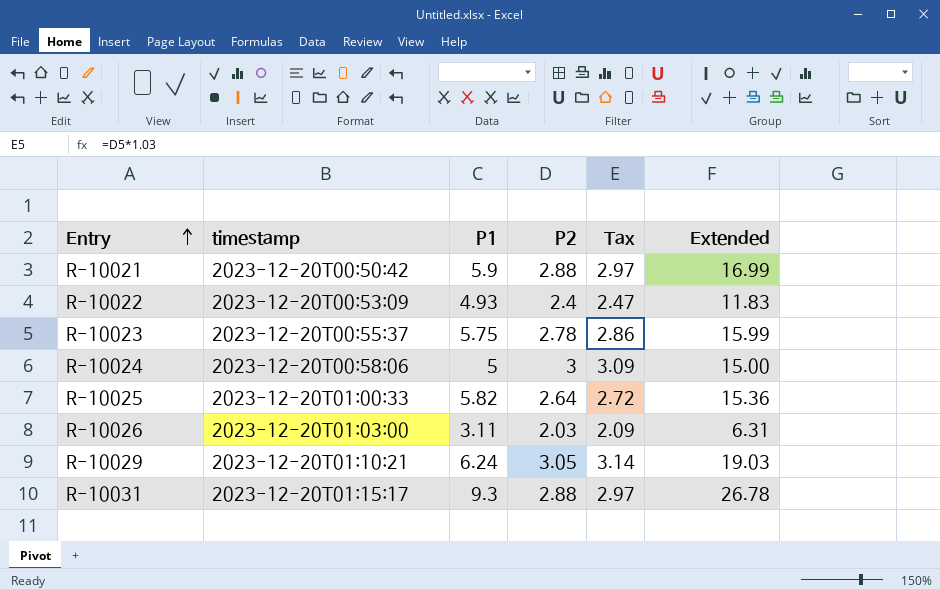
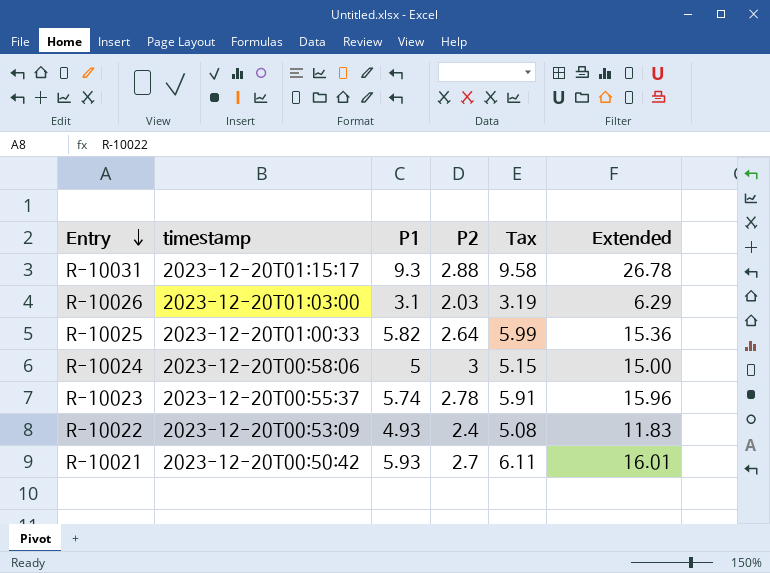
row order: Entry ascending -> Entry descending
column Tax | formula: [P2] * 1.03 -> [P1] * 1.03
row R-10029: 2023-12-20T01:10:21 | 6.24 | 3.05 | 3.14 | 19.03 -> none
R-10026 | P1: 3.11 -> 3.1
R-10026 | Extended: 6.31 -> 6.29
R-10023 | P1: 5.75 -> 5.74
R-10023 | Extended: 15.99 -> 15.96
R-10021 | P1: 5.9 -> 5.93
R-10021 | P2: 2.88 -> 2.7
R-10021 | Extended: 16.99 -> 16.01

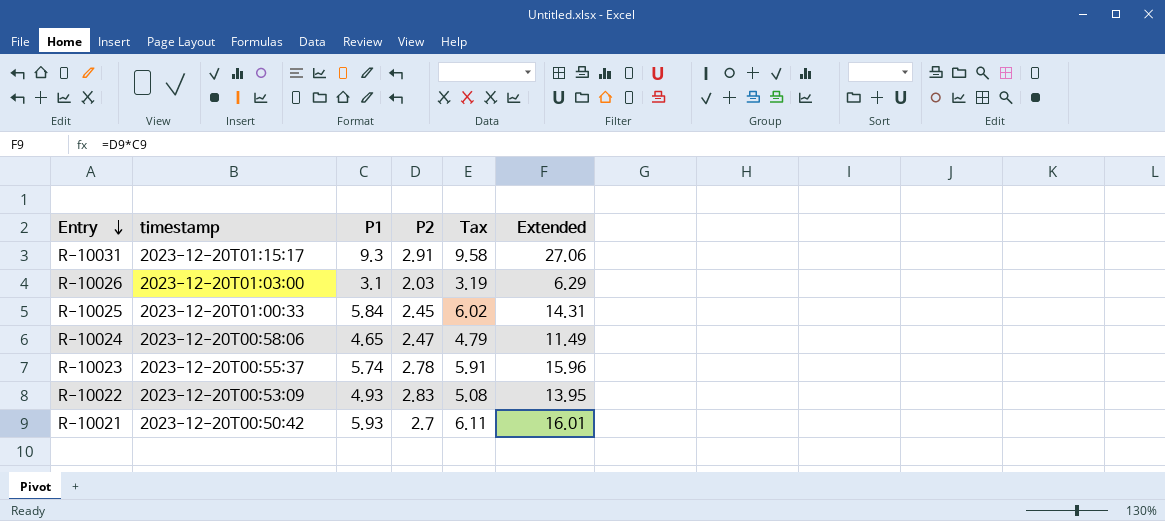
R-10031 | P2: 2.88 -> 2.91
R-10031 | Extended: 26.78 -> 27.06
R-10025 | P1: 5.82 -> 5.84
R-10025 | P2: 2.64 -> 2.45
R-10025 | Tax: 5.99 -> 6.02
R-10025 | Extended: 15.36 -> 14.31
R-10024 | P1: 5 -> 4.65
R-10024 | P2: 3 -> 2.47
R-10024 | Tax: 5.15 -> 4.79
R-10024 | Extended: 15.00 -> 11.49
R-10022 | P2: 2.4 -> 2.83
R-10022 | Extended: 11.83 -> 13.95

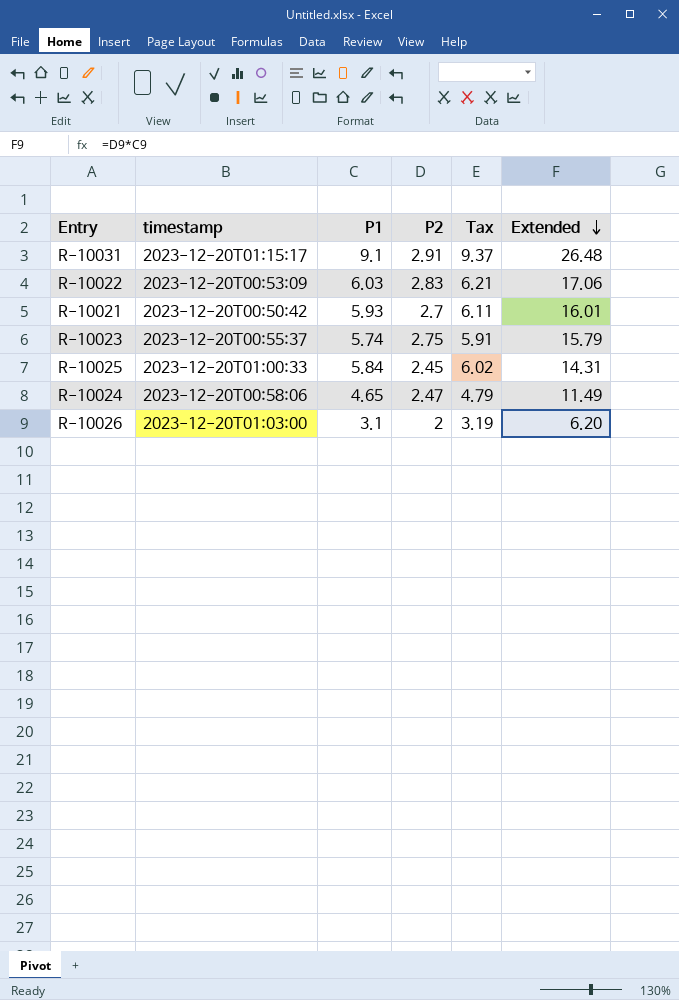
row order: Entry descending -> Extended descending
R-10031 | P1: 9.3 -> 9.1
R-10031 | Tax: 9.58 -> 9.37
R-10031 | Extended: 27.06 -> 26.48
R-10022 | P1: 4.93 -> 6.03
R-10022 | Tax: 5.08 -> 6.21
R-10022 | Extended: 13.95 -> 17.06
R-10023 | P2: 2.78 -> 2.75
R-10023 | Extended: 15.96 -> 15.79
R-10026 | P2: 2.03 -> 2
R-10026 | Extended: 6.29 -> 6.20

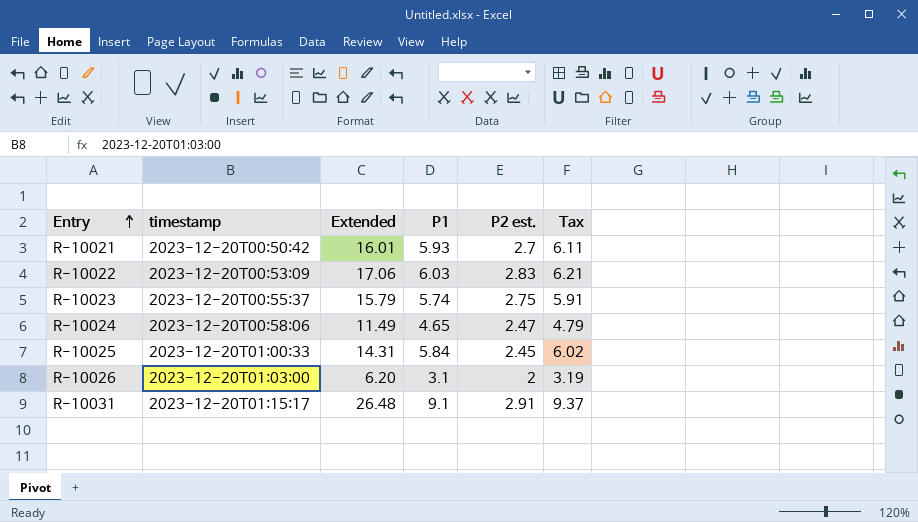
row order: Extended descending -> Entry ascending
column Extended | position: 6 -> 3
column name: P2 -> P2 est.

